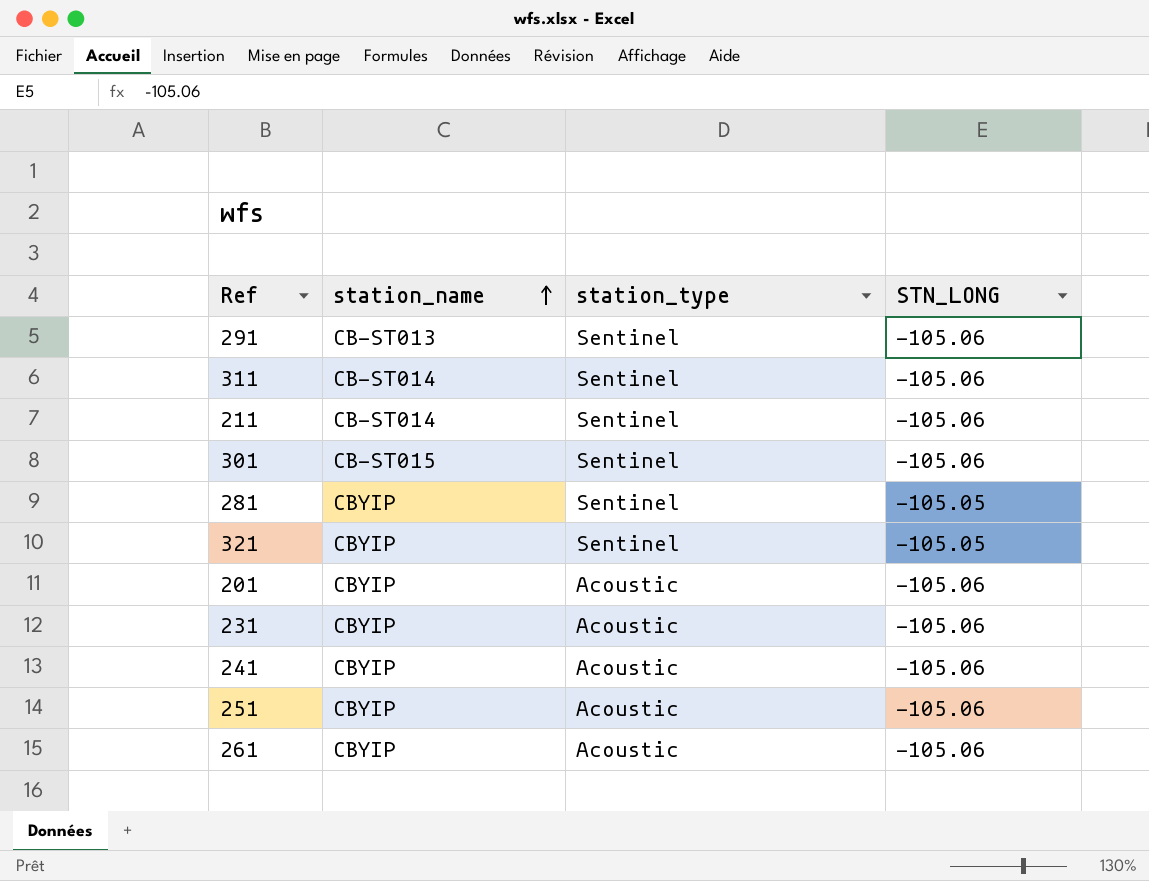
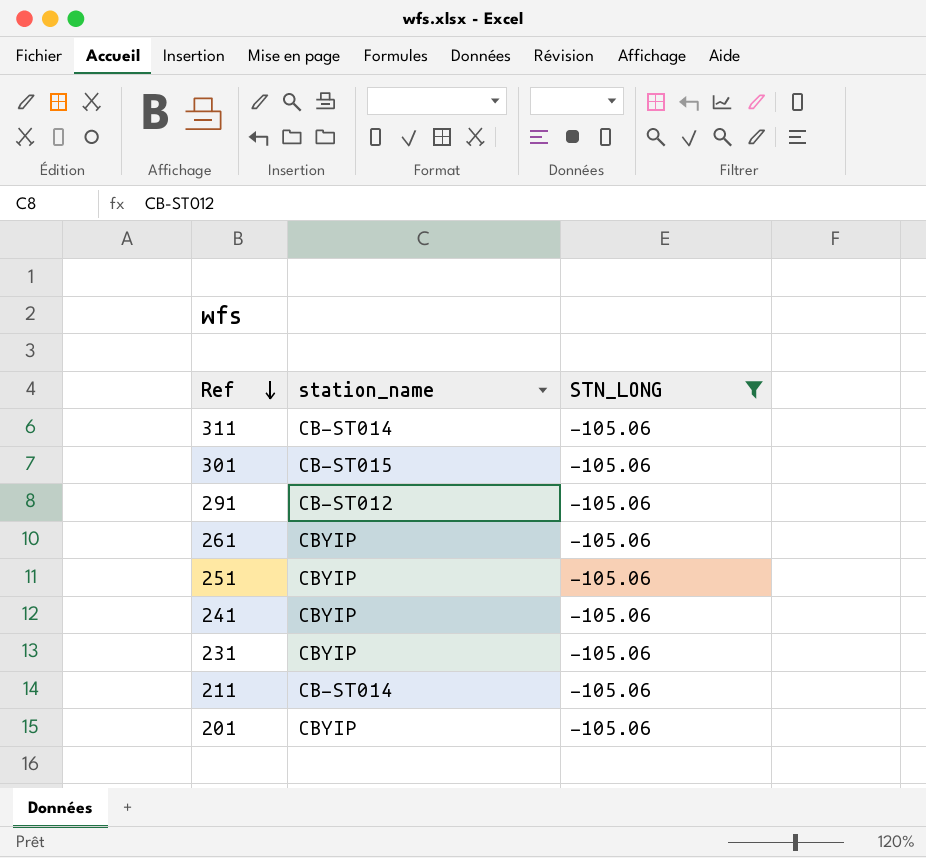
filter: none -> STN_LONG = -105.06
row order: station_name ascending -> Ref descending
column station_type | position: 3 -> none
291 | station_name: CB-ST013 -> CB-ST012

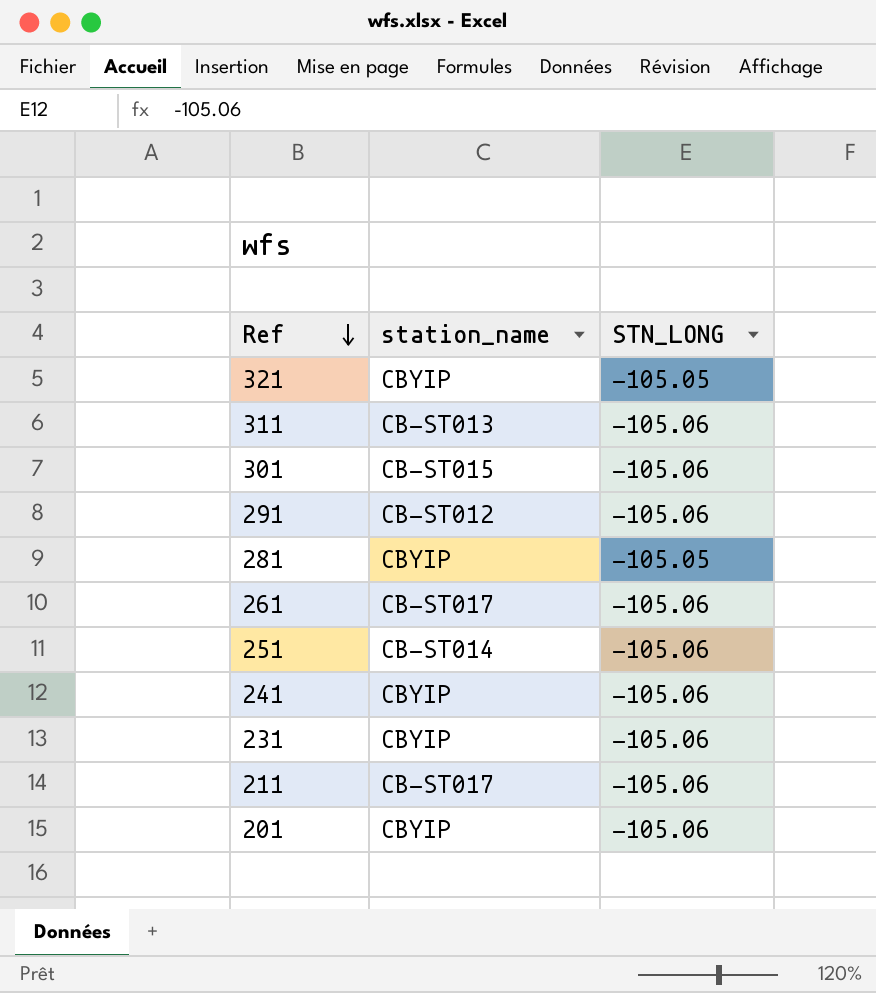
filter: STN_LONG = -105.06 -> none
311 | station_name: CB-ST014 -> CB-ST013
261 | station_name: CBYIP -> CB-ST017
251 | station_name: CBYIP -> CB-ST014
211 | station_name: CB-ST014 -> CB-ST017

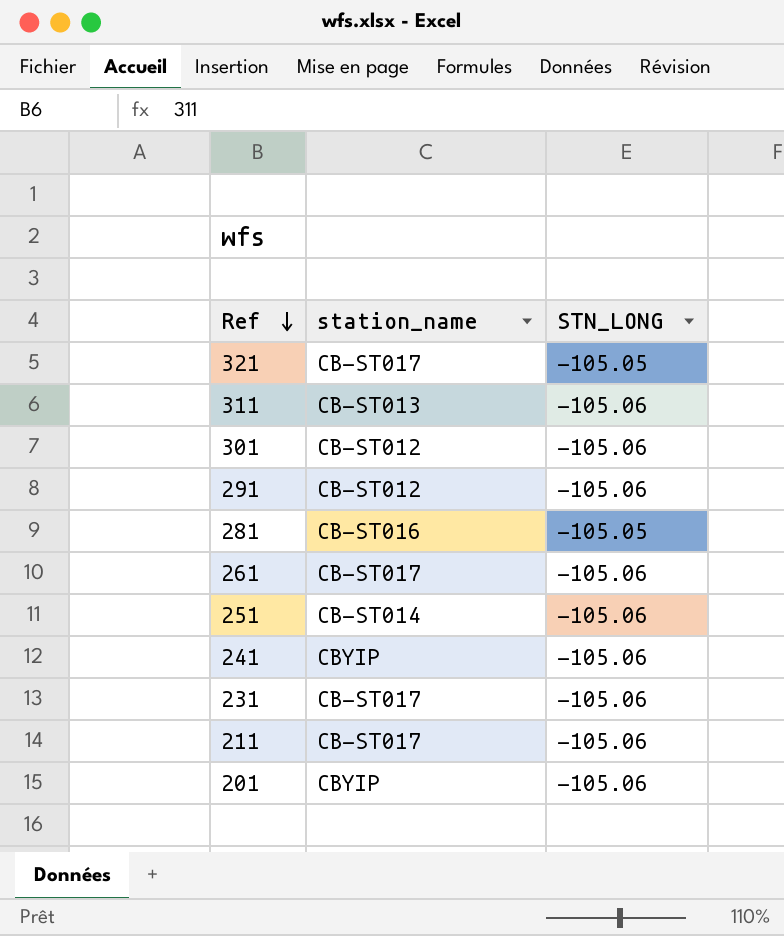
321 | station_name: CBYIP -> CB-ST017
301 | station_name: CB-ST015 -> CB-ST012
281 | station_name: CBYIP -> CB-ST016
231 | station_name: CBYIP -> CB-ST017

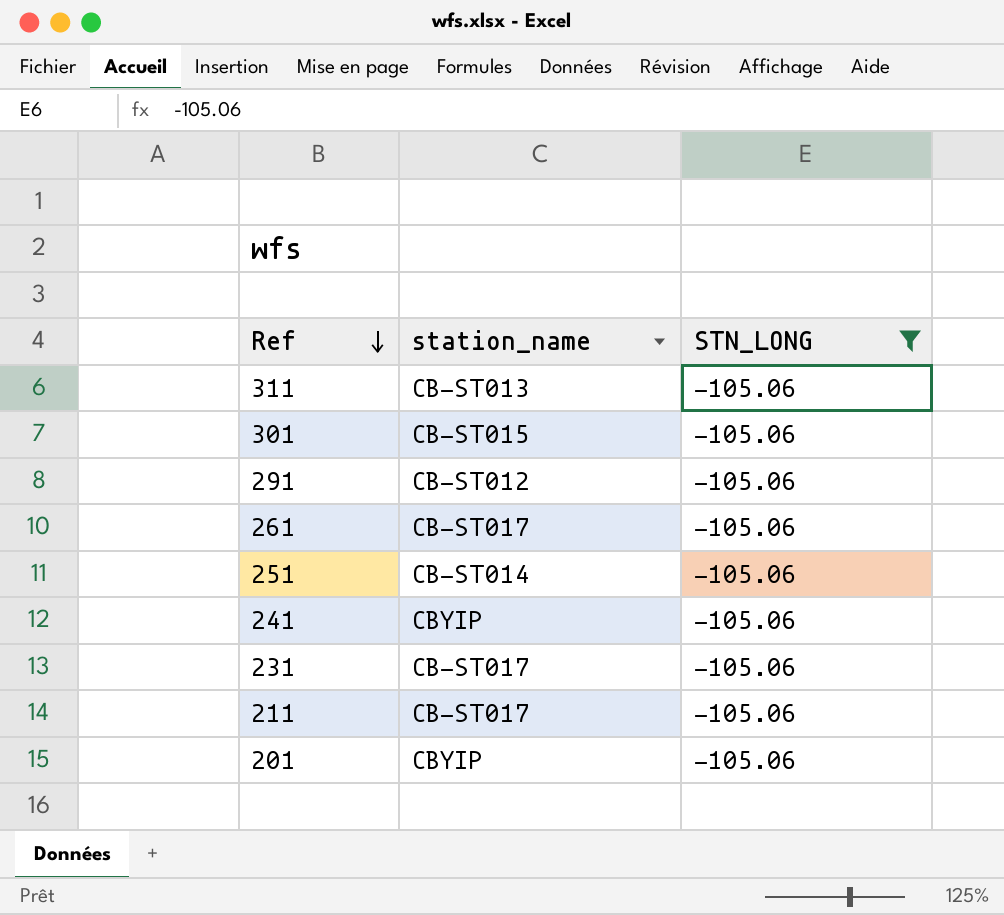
filter: none -> STN_LONG = -105.06
301 | station_name: CB-ST012 -> CB-ST015

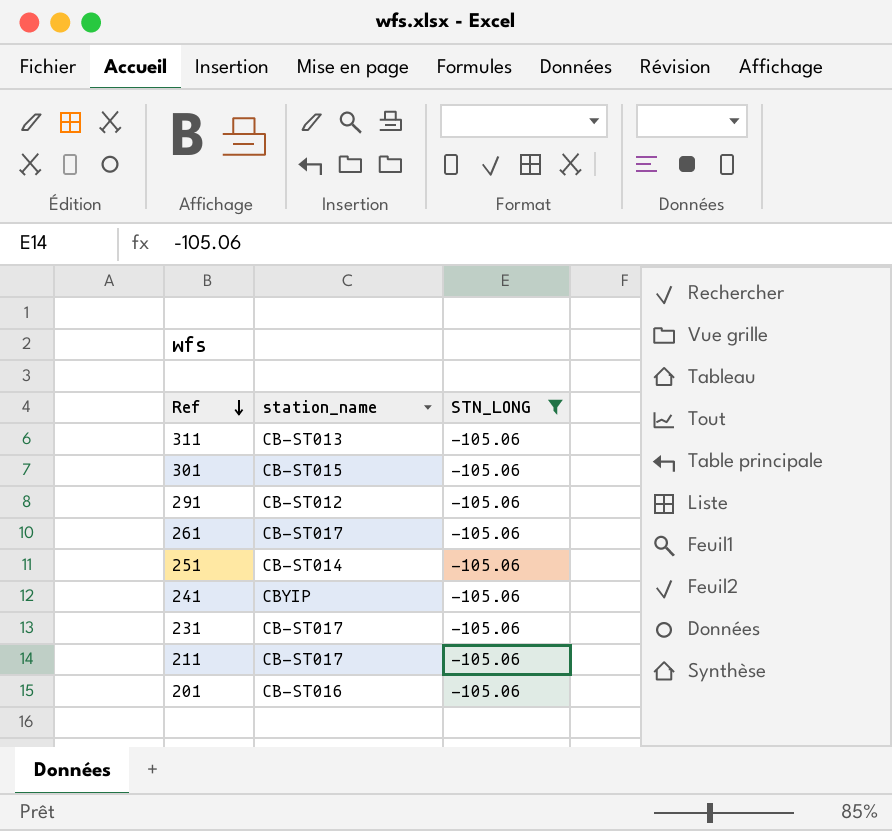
201 | station_name: CBYIP -> CB-ST016

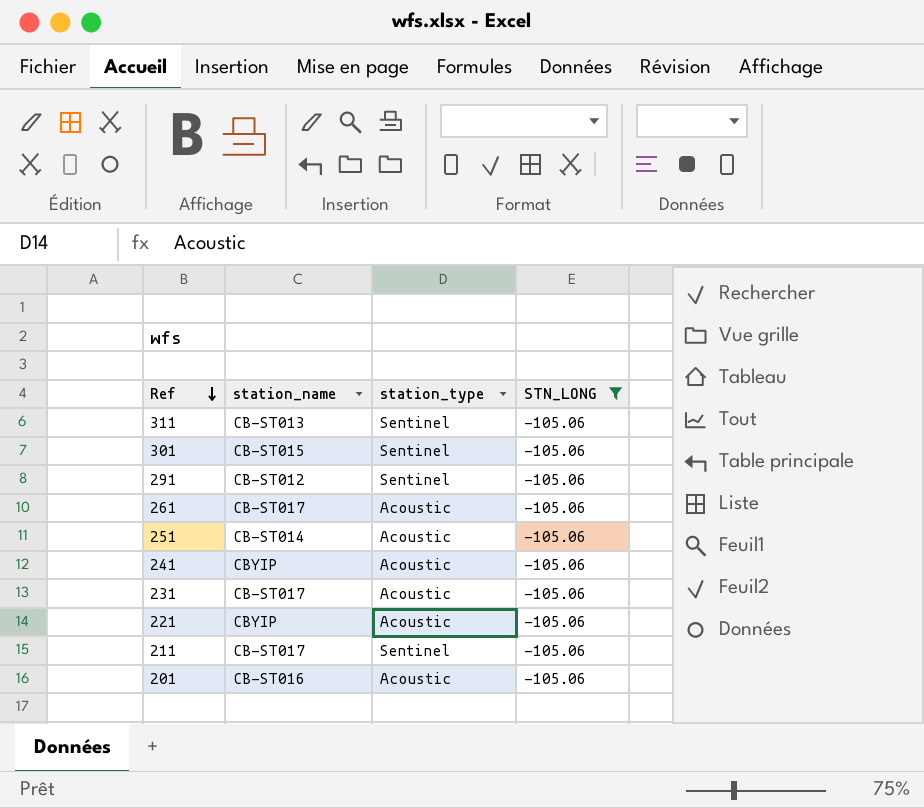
column station_type | position: none -> 3
row 221: none -> CBYIP | Acoustic | -105.06

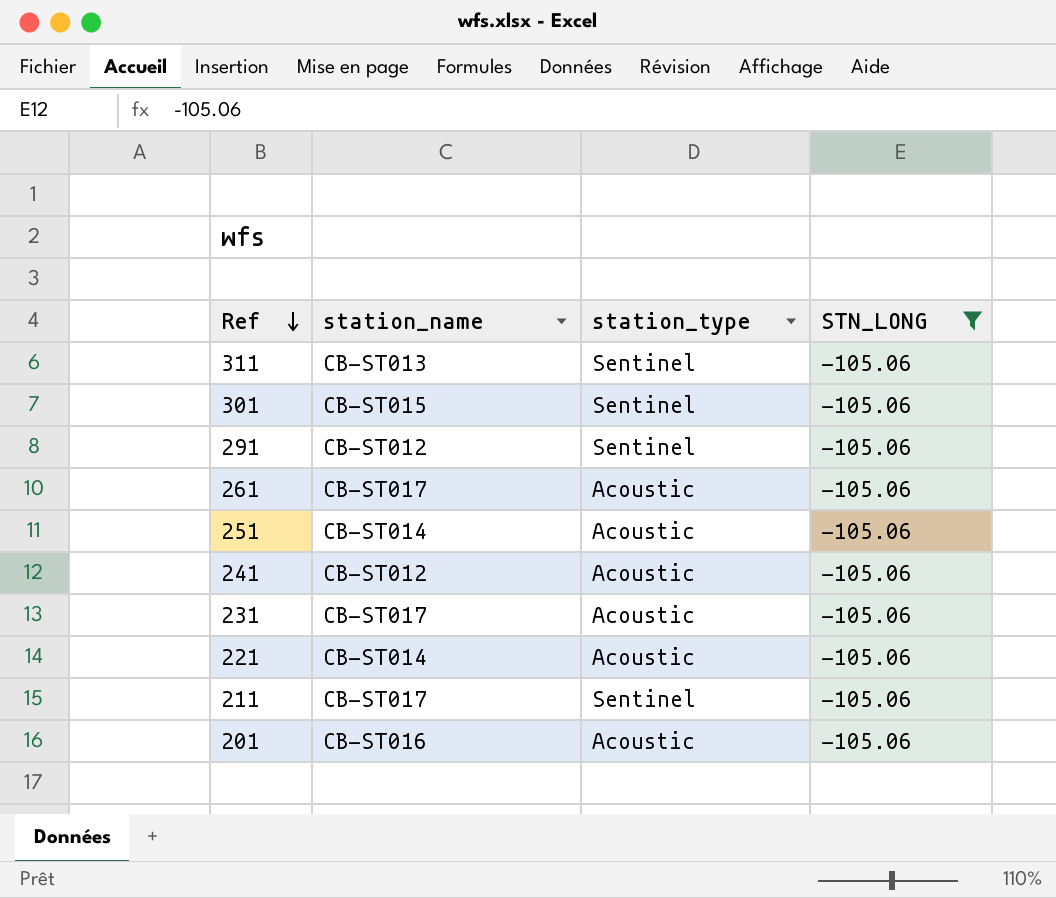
241 | station_name: CBYIP -> CB-ST012
221 | station_name: CBYIP -> CB-ST014

